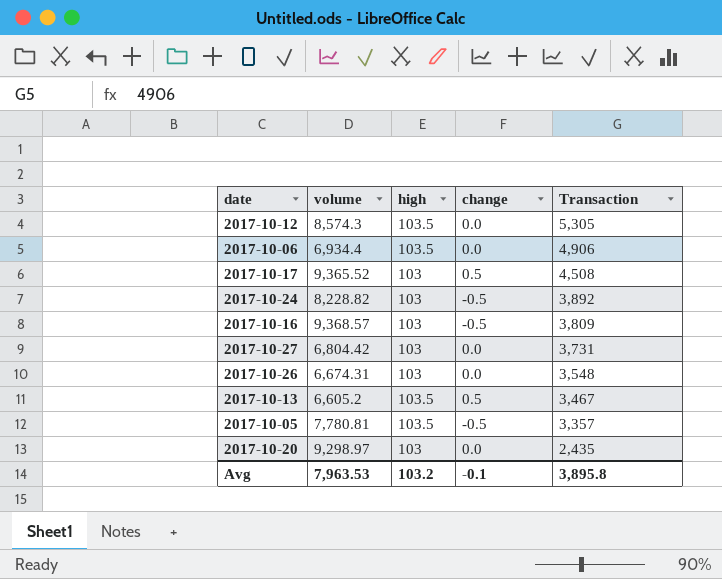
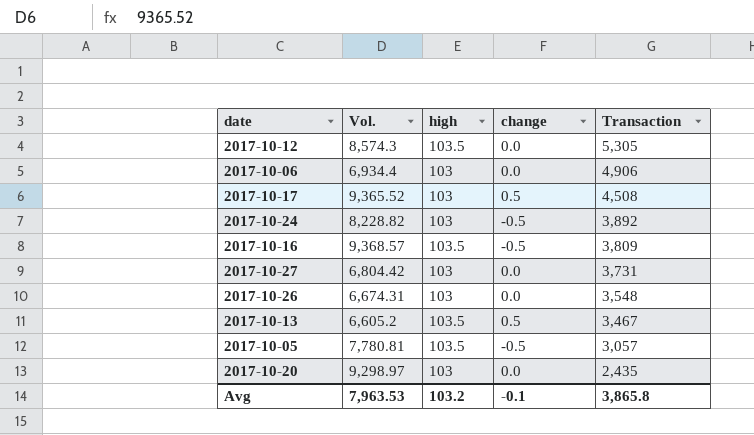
column name: volume -> Vol.
2017-10-06 | high: 103.5 -> 103
2017-10-16 | high: 103 -> 103.5
2017-10-05 | Transaction: 3,357 -> 3,057
Avg | Transaction: 3,895.8 -> 3,865.8

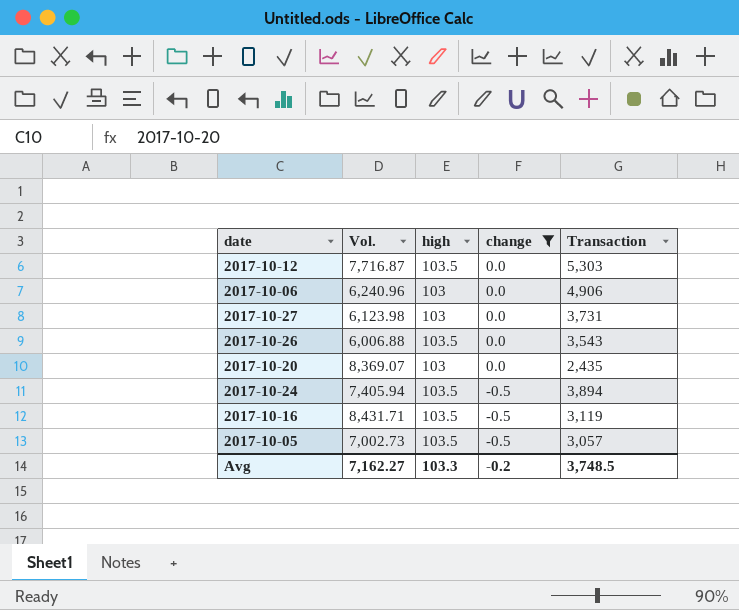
filter: none -> change != 0.5
row order: Transaction descending -> change descending
2017-10-12 | Vol.: 8,574.3 -> 7,716.87
2017-10-12 | Transaction: 5,305 -> 5,303
2017-10-06 | Vol.: 6,934.4 -> 6,240.96
2017-10-27 | Vol.: 6,804.42 -> 6,123.98
2017-10-26 | Vol.: 6,674.31 -> 6,006.88
2017-10-26 | high: 103 -> 103.5
2017-10-26 | Transaction: 3,548 -> 3,543
2017-10-20 | Vol.: 9,298.97 -> 8,369.07
2017-10-24 | Vol.: 8,228.82 -> 7,405.94
2017-10-24 | high: 103 -> 103.5
2017-10-24 | Transaction: 3,892 -> 3,894
2017-10-16 | Vol.: 9,368.57 -> 8,431.71
2017-10-16 | Transaction: 3,809 -> 3,119
2017-10-05 | Vol.: 7,780.81 -> 7,002.73
Avg | Vol.: 7,963.53 -> 7,162.27
Avg | high: 103.2 -> 103.3
Avg | change: -0.1 -> -0.2
Avg | Transaction: 3,865.8 -> 3,748.5

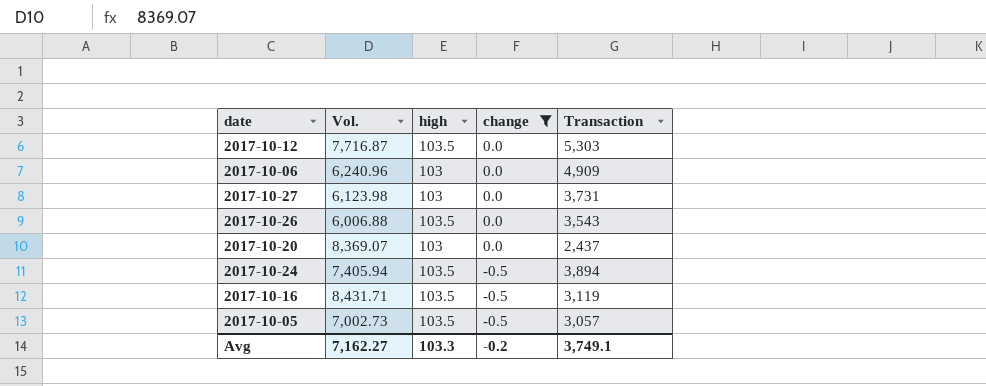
2017-10-06 | Transaction: 4,906 -> 4,909
2017-10-20 | Transaction: 2,435 -> 2,437
Avg | Transaction: 3,748.5 -> 3,749.1

